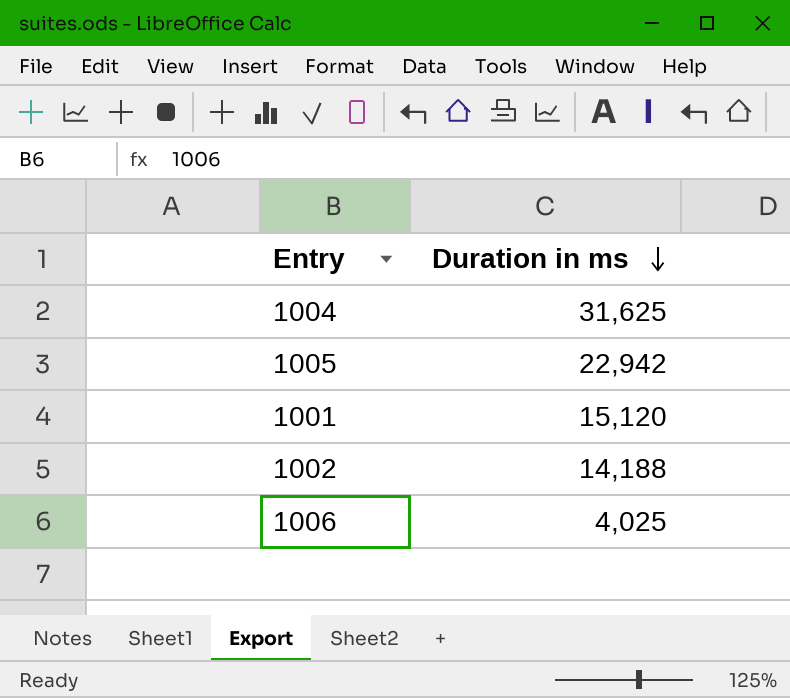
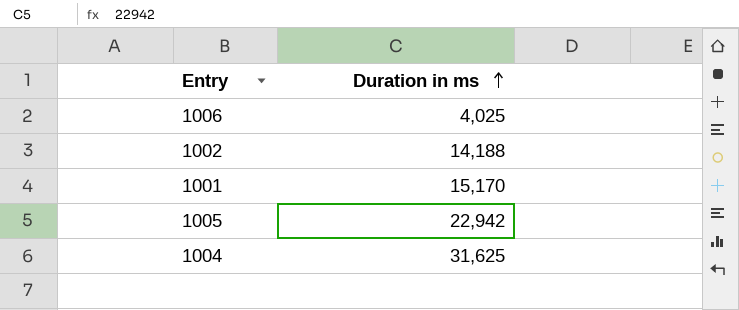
row order: Duration in ms descending -> Duration in ms ascending
1001 | Duration in ms: 15,120 -> 15,170

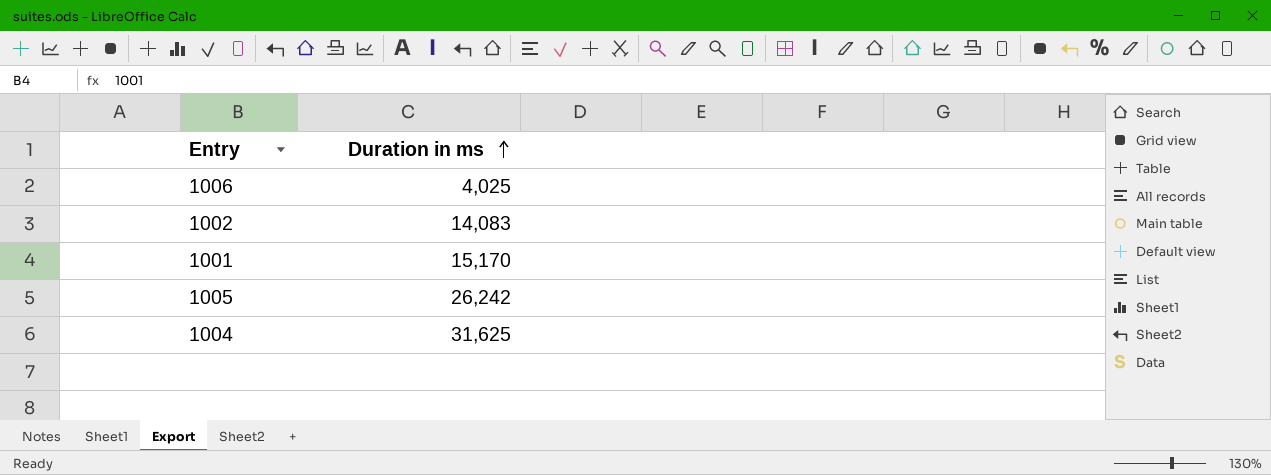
1002 | Duration in ms: 14,188 -> 14,083
1005 | Duration in ms: 22,942 -> 26,242

